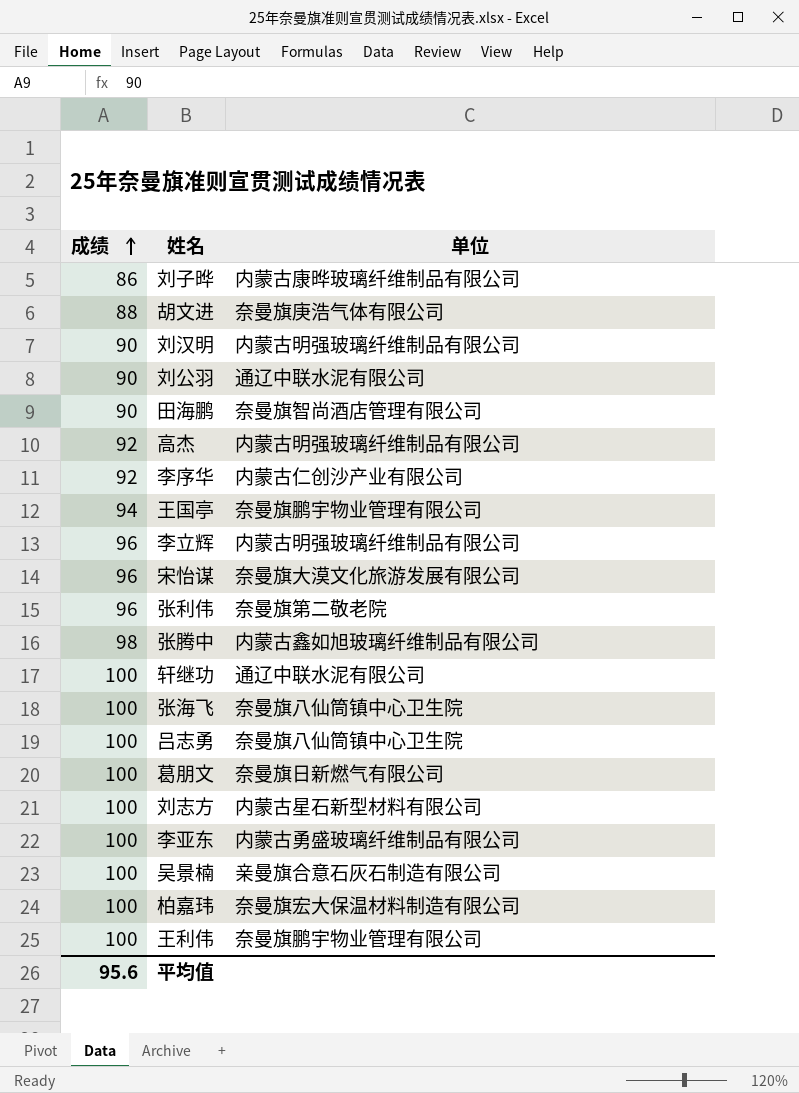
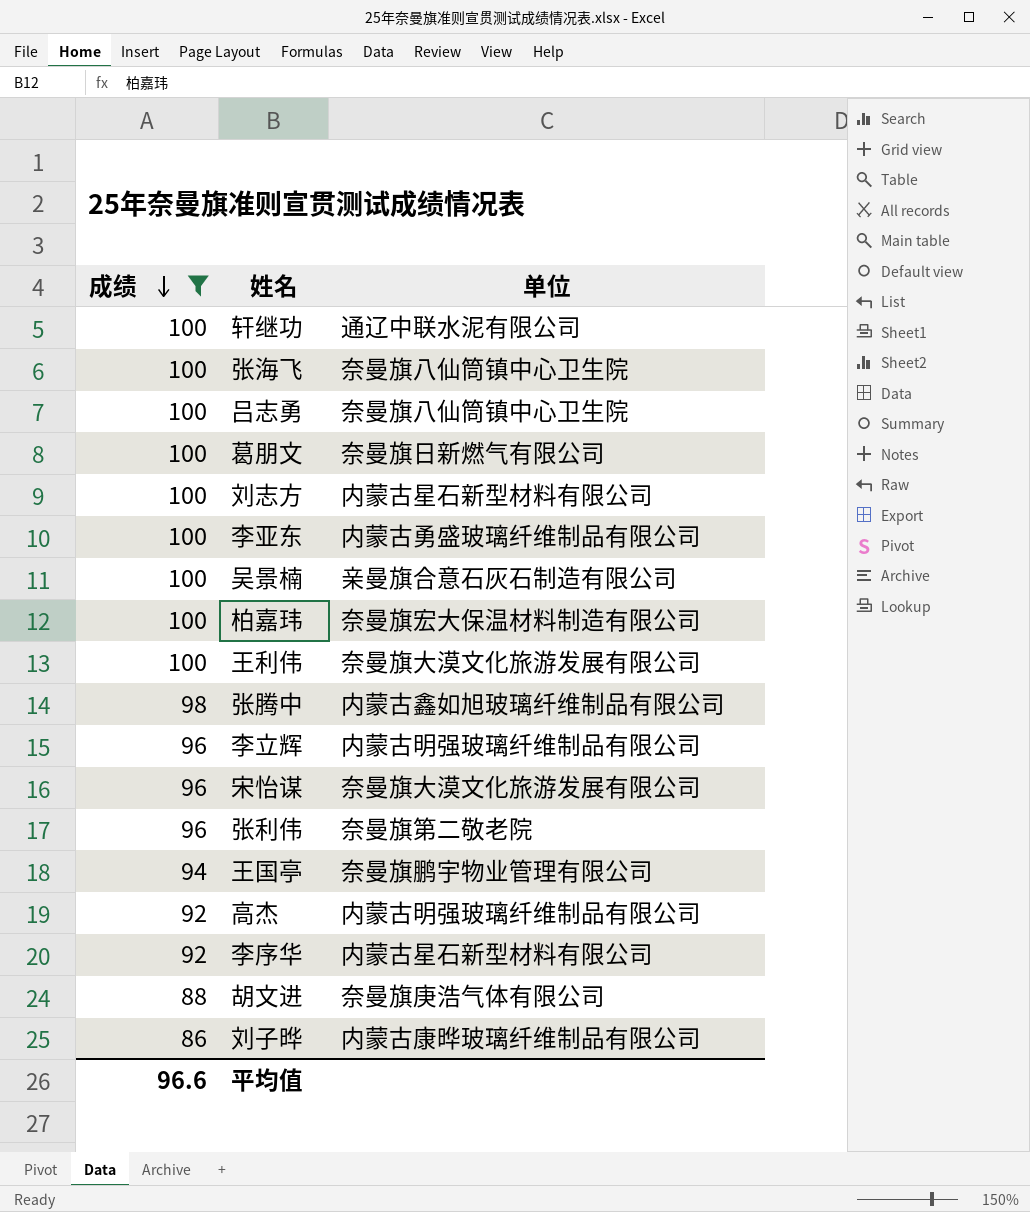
filter: none -> 成绩 != 90
row order: 成绩 ascending -> 成绩 descending
王利伟 | 单位: 奈曼旗鹏宇物业管理有限公司 -> 奈曼旗大漠文化旅游发展有限公司
李序华 | 单位: 内蒙古仁创沙产业有限公司 -> 内蒙古星石新型材料有限公司
平均值 | 成绩: 95.6 -> 96.6

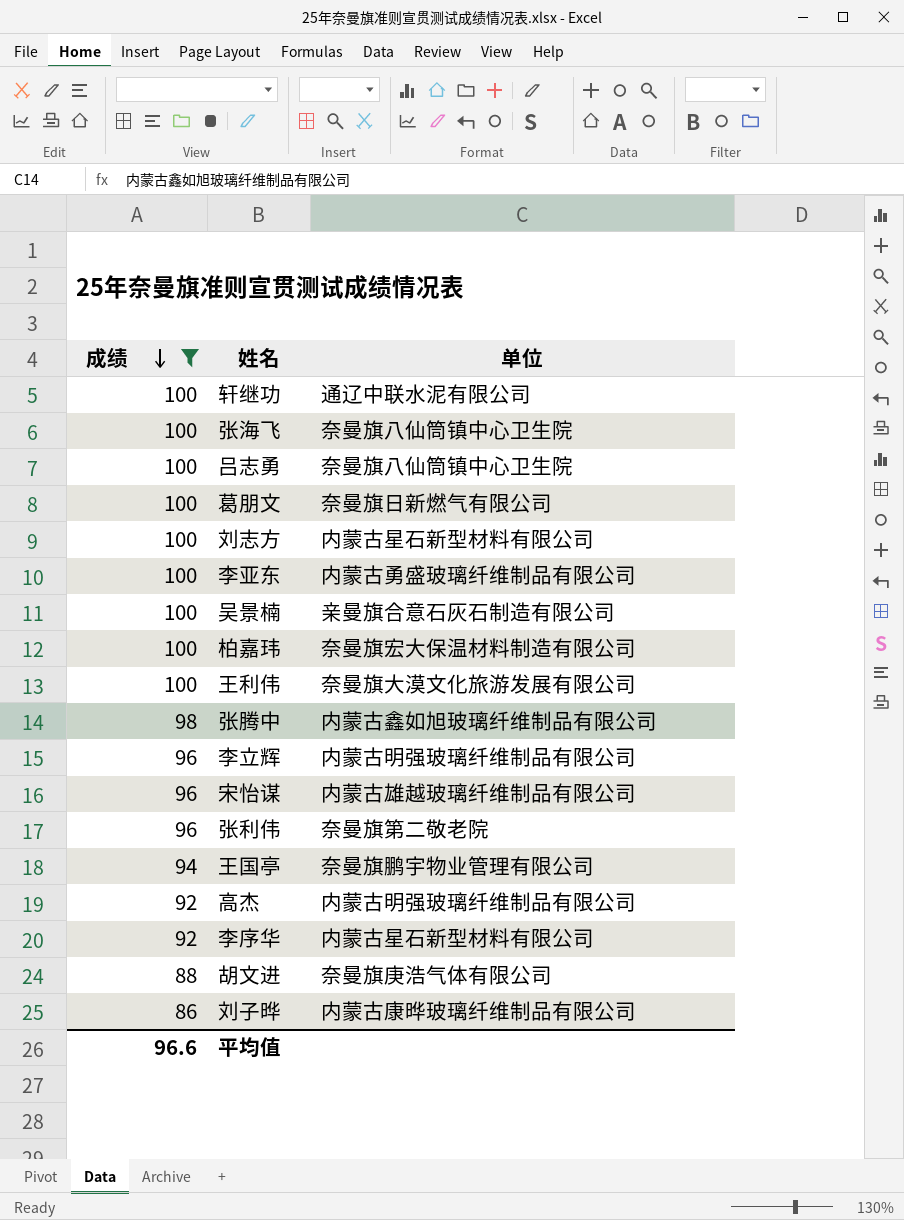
宋怡谋 | 单位: 奈曼旗大漠文化旅游发展有限公司 -> 内蒙古雄越玻璃纤维制品有限公司

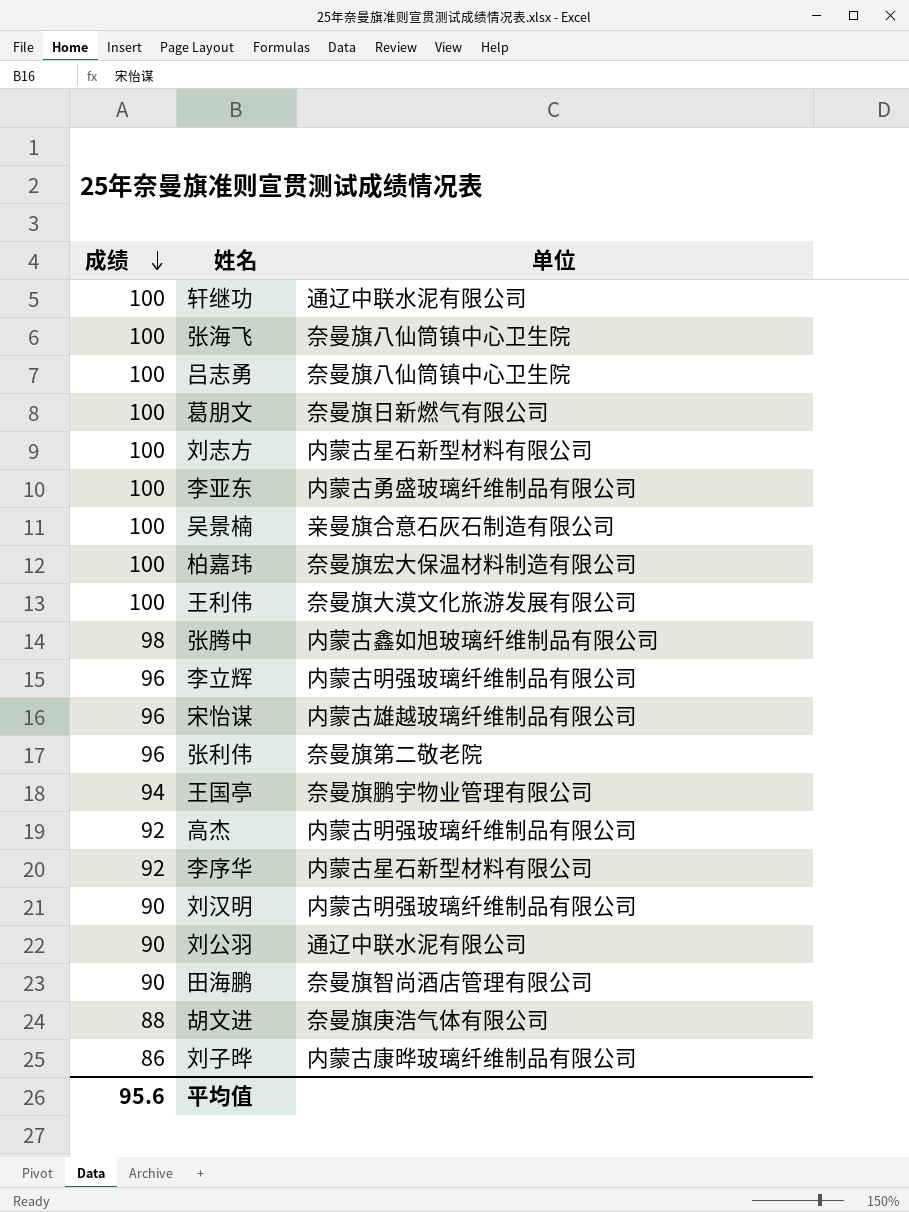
filter: 成绩 != 90 -> none
平均值 | 成绩: 96.6 -> 95.6

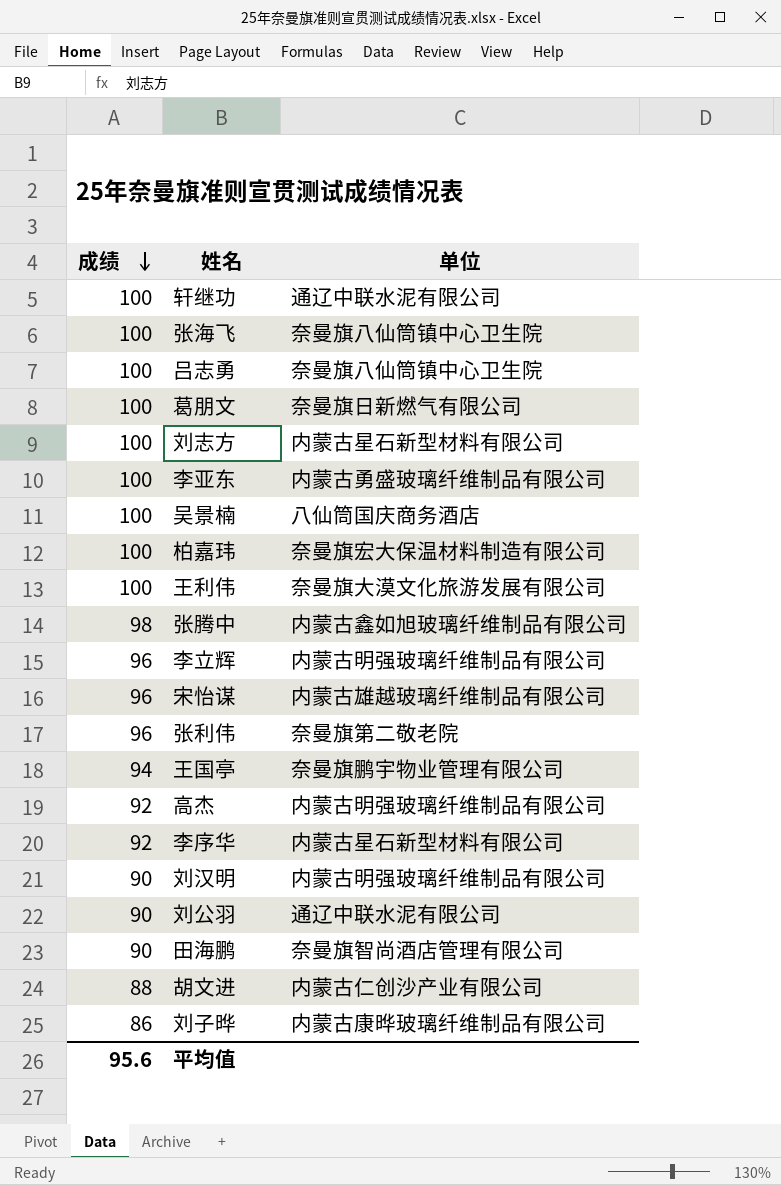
吴景楠 | 单位: 亲曼旗合意石灰石制造有限公司 -> 八仙筒国庆商务酒店
胡文进 | 单位: 奈曼旗庚浩气体有限公司 -> 内蒙古仁创沙产业有限公司

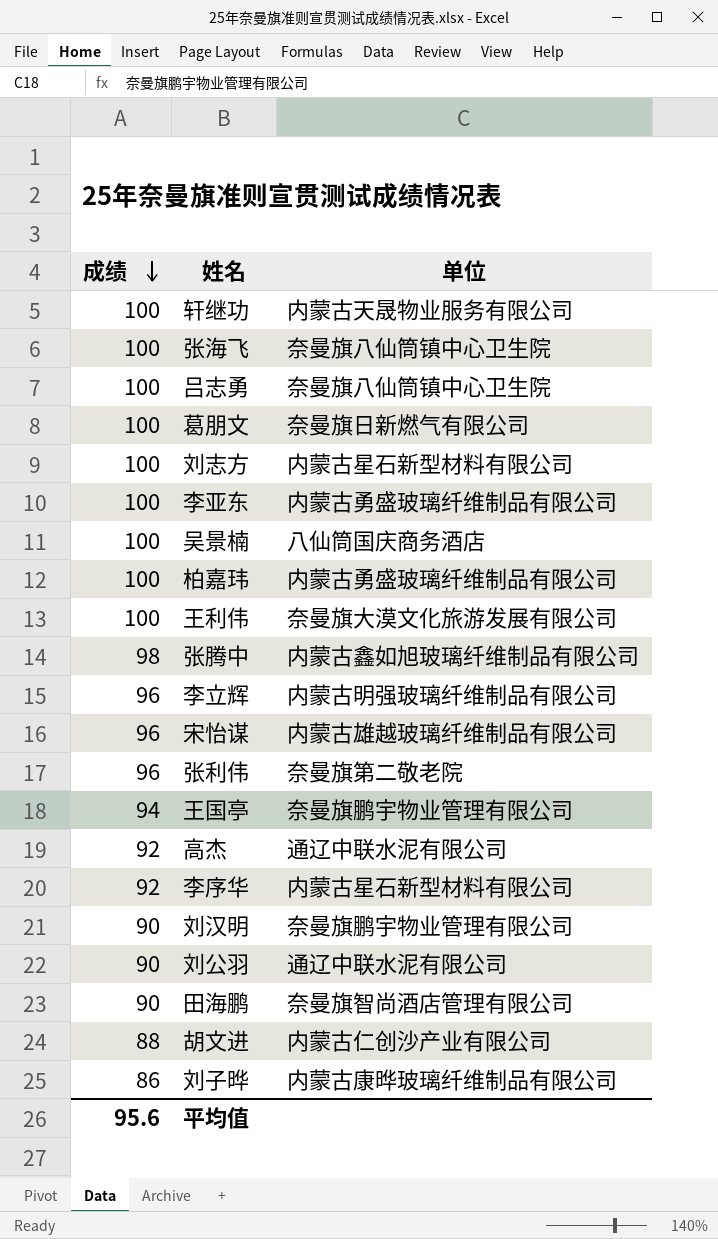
轩继功 | 单位: 通辽中联水泥有限公司 -> 内蒙古天晟物业服务有限公司
柏嘉玮 | 单位: 奈曼旗宏大保温材料制造有限公司 -> 内蒙古勇盛玻璃纤维制品有限公司
高杰 | 单位: 内蒙古明强玻璃纤维制品有限公司 -> 通辽中联水泥有限公司
刘汉明 | 单位: 内蒙古明强玻璃纤维制品有限公司 -> 奈曼旗鹏宇物业管理有限公司

